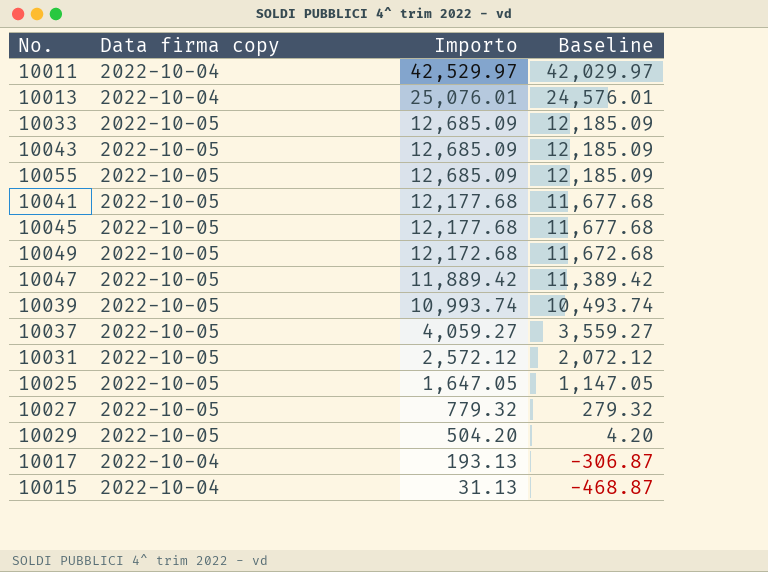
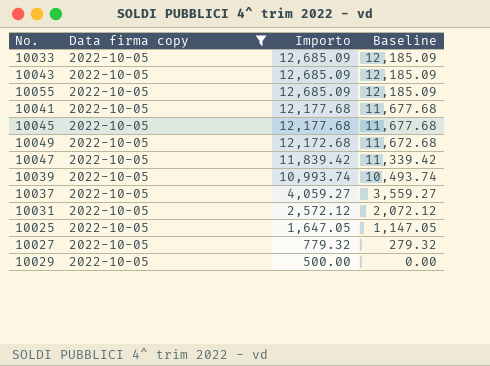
filter: none -> Data firma copy = 2022-10-05
10047 | Importo: 11,889.42 -> 11,839.42
10047 | Baseline: 11,389.42 -> 11,339.42
10029 | Importo: 504.20 -> 500.00
10029 | Baseline: 4.20 -> 0.00

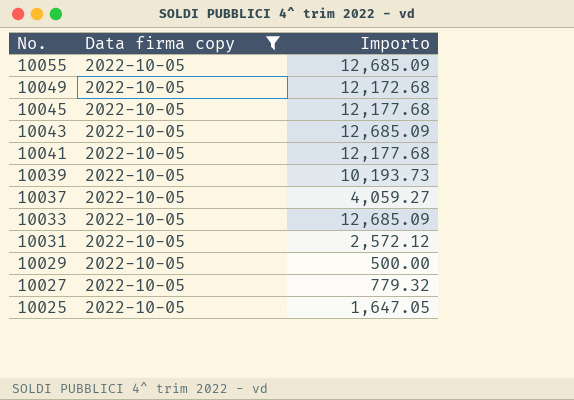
row order: Importo descending -> No. descending
column Baseline | formula: [Importo] - 500 -> none
row 10047: 2022-10-05 | 11,839.42 | 11,339.42 -> none
10039 | Importo: 10,993.74 -> 10,193.73

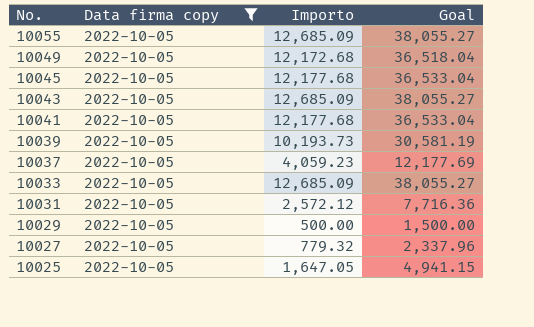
column Goal | formula: none -> [Importo] * 3
10037 | Importo: 4,059.27 -> 4,059.23

